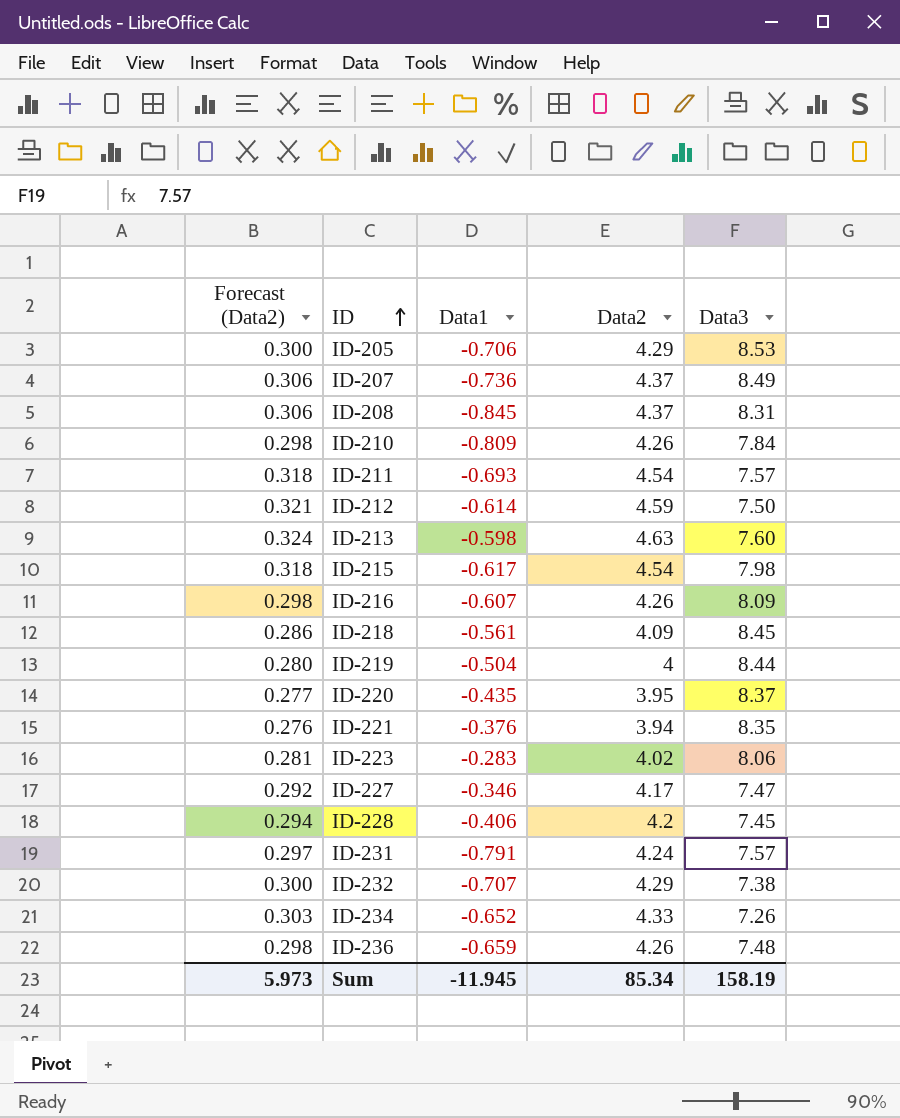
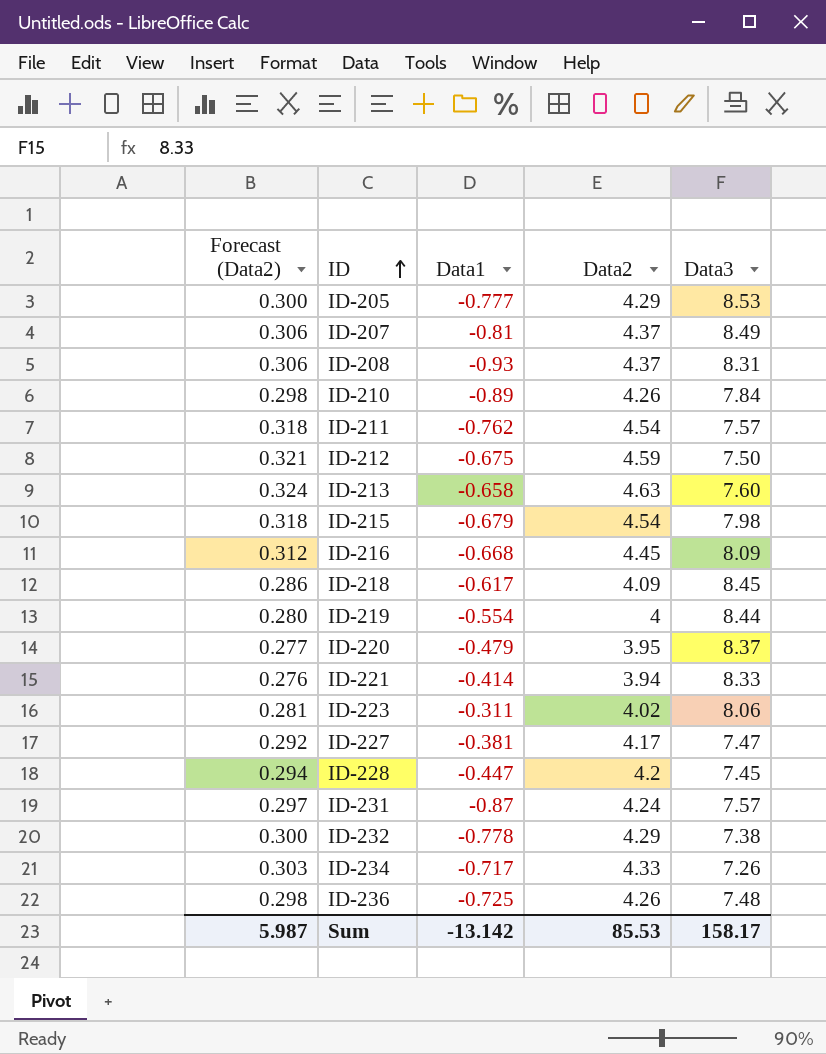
ID-205 | Data1: -0.706 -> -0.777
ID-207 | Data1: -0.736 -> -0.81
ID-208 | Data1: -0.845 -> -0.93
ID-210 | Data1: -0.809 -> -0.89
ID-211 | Data1: -0.693 -> -0.762
ID-212 | Data1: -0.614 -> -0.675
ID-213 | Data1: -0.598 -> -0.658
ID-215 | Data1: -0.617 -> -0.679
ID-216 | Forecast (Data2): 0.298 -> 0.312
ID-216 | Data1: -0.607 -> -0.668
ID-216 | Data2: 4.26 -> 4.45
ID-218 | Data1: -0.561 -> -0.617
ID-219 | Data1: -0.504 -> -0.554
ID-220 | Data1: -0.435 -> -0.479
ID-221 | Data1: -0.376 -> -0.414
ID-221 | Data3: 8.35 -> 8.33
ID-223 | Data1: -0.283 -> -0.311
ID-227 | Data1: -0.346 -> -0.381
ID-228 | Data1: -0.406 -> -0.447
ID-231 | Data1: -0.791 -> -0.87
ID-232 | Data1: -0.707 -> -0.778
ID-234 | Data1: -0.652 -> -0.717
ID-236 | Data1: -0.659 -> -0.725
Sum | Forecast (Data2): 5.973 -> 5.987
Sum | Data1: -11.945 -> -13.142
Sum | Data2: 85.34 -> 85.53
Sum | Data3: 158.19 -> 158.17

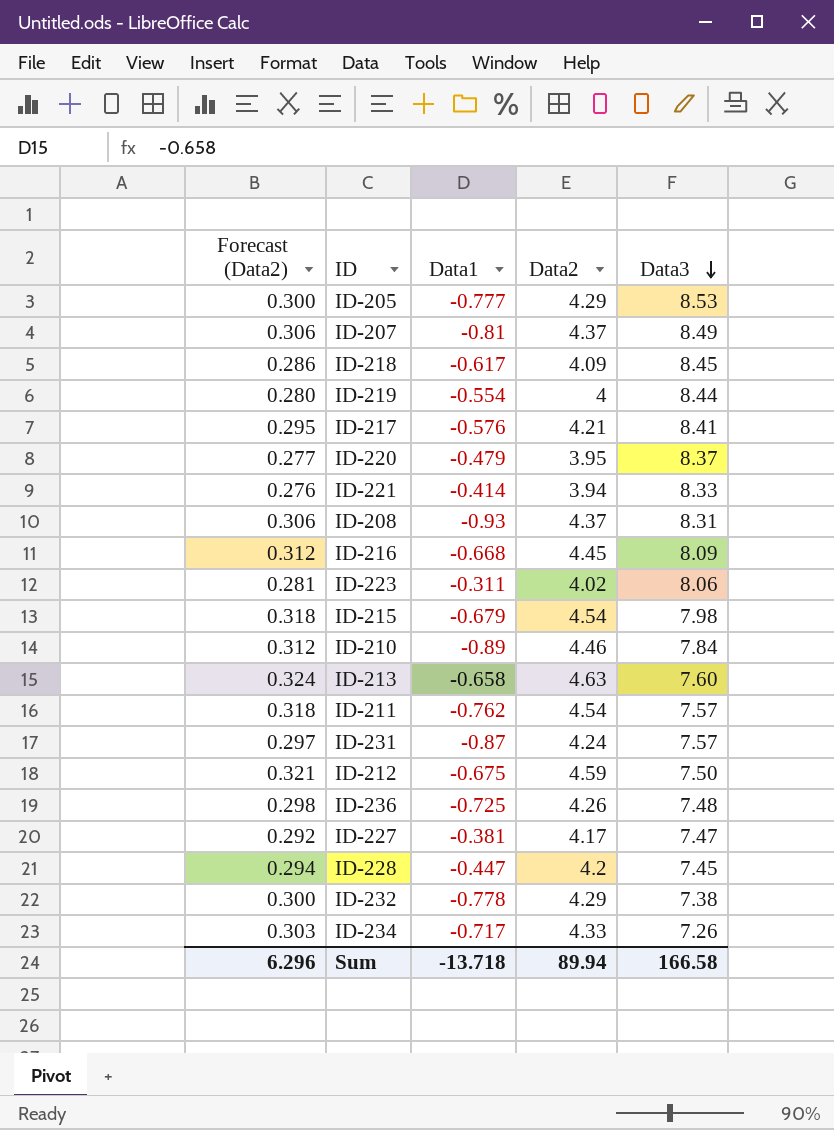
row order: ID ascending -> Data3 descending
row ID-217: none -> 0.295 | -0.576 | 4.21 | 8.41
ID-210 | Forecast (Data2): 0.298 -> 0.312
ID-210 | Data2: 4.26 -> 4.46
Sum | Forecast (Data2): 5.987 -> 6.296
Sum | Data1: -13.142 -> -13.718
Sum | Data2: 85.53 -> 89.94
Sum | Data3: 158.17 -> 166.58

